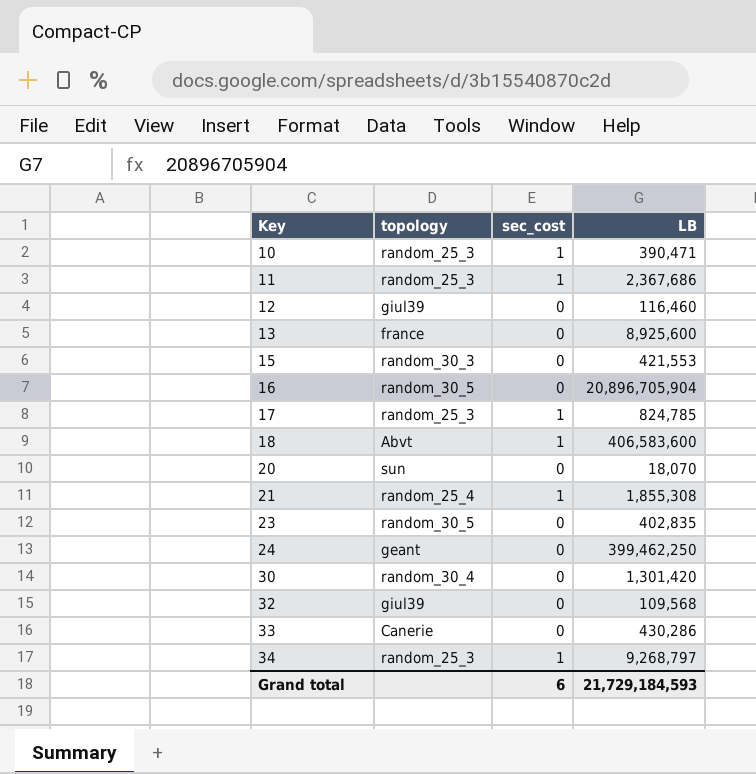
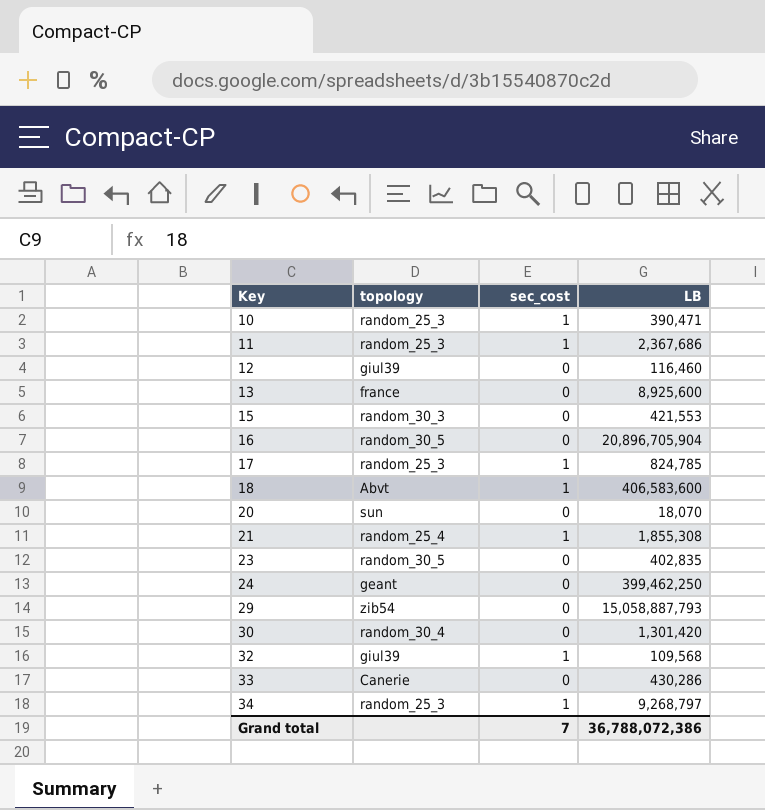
row 29: none -> zib54 | 0 | 15,058,887,793
32 | sec_cost: 0 -> 1
Grand total | sec_cost: 6 -> 7
Grand total | LB: 21,729,184,593 -> 36,788,072,386

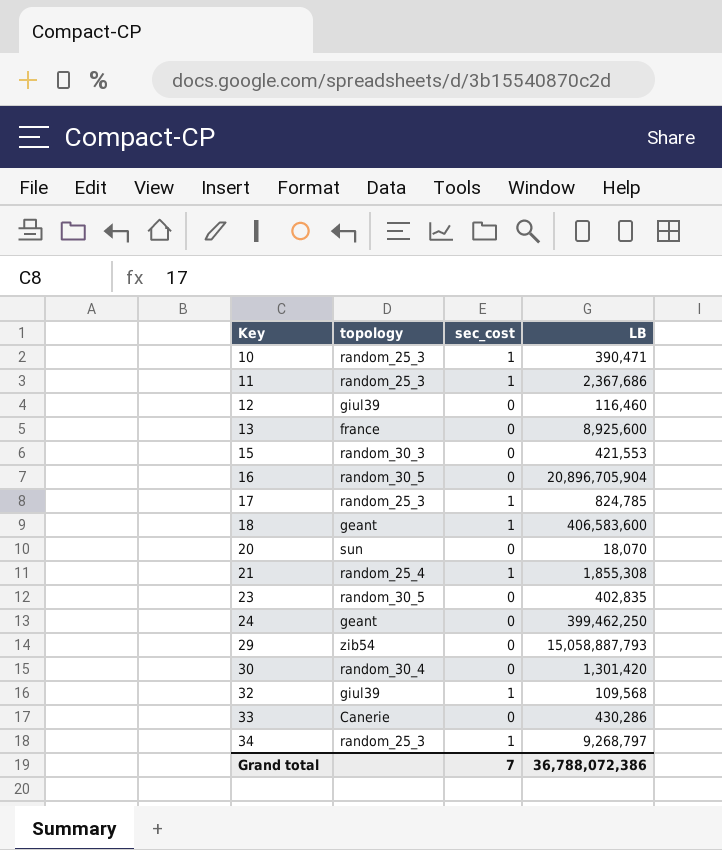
18 | topology: Abvt -> geant

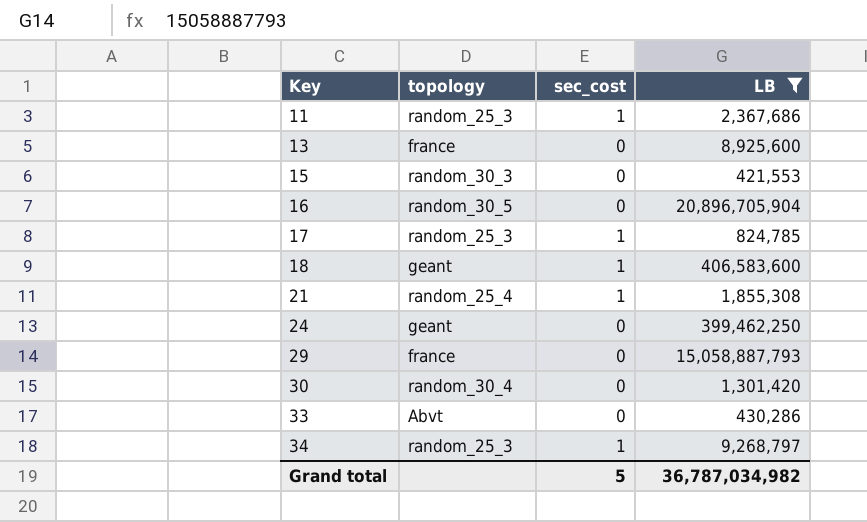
filter: none -> LB >= 421,553
29 | topology: zib54 -> france
33 | topology: Canerie -> Abvt
Grand total | sec_cost: 7 -> 5
Grand total | LB: 36,788,072,386 -> 36,787,034,982

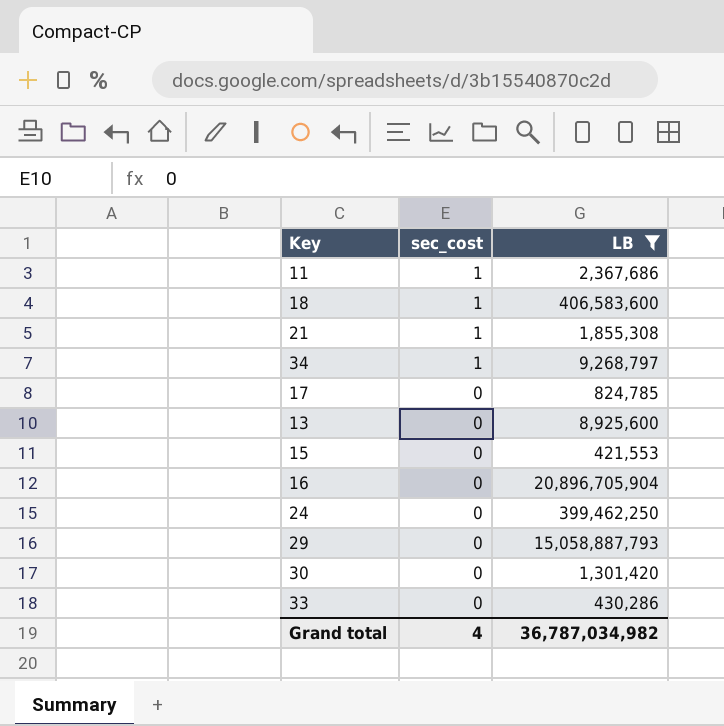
row order: Key ascending -> sec_cost descending
column topology | position: 2 -> none
17 | sec_cost: 1 -> 0
Grand total | sec_cost: 5 -> 4

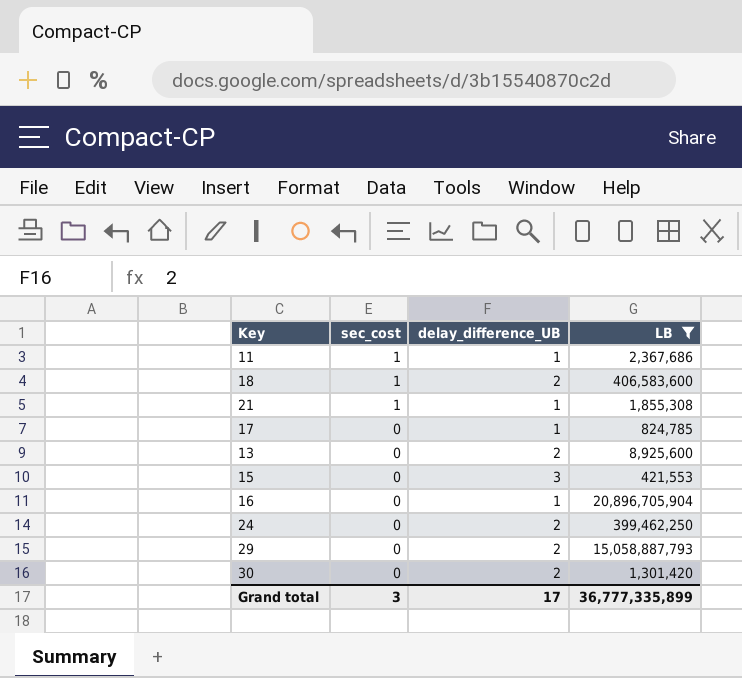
column delay_difference_UB | position: none -> 3
row 34: 1 | 9,268,797 -> none
row 33: 0 | 430,286 -> none
Grand total | sec_cost: 4 -> 3
Grand total | LB: 36,787,034,982 -> 36,777,335,899

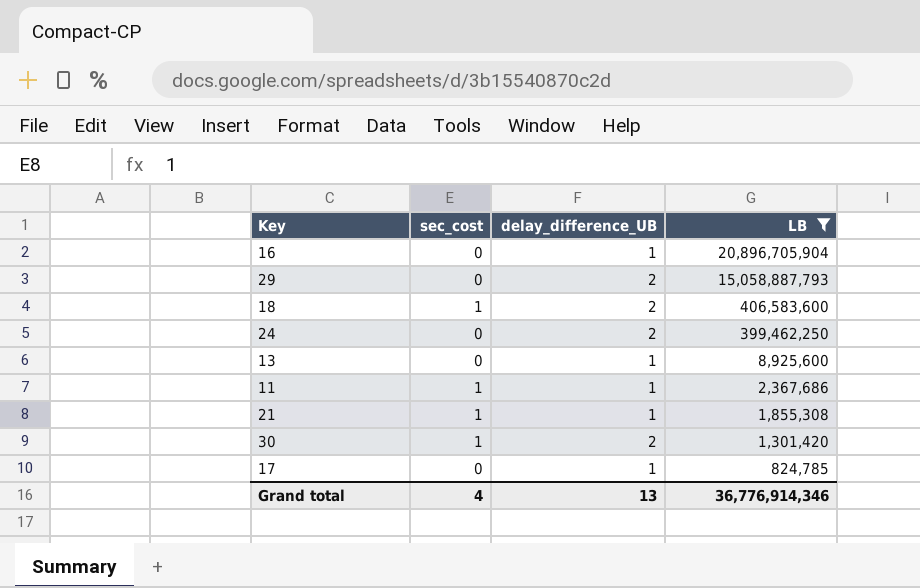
row order: sec_cost descending -> LB descending
row 15: 0 | 3 | 421,553 -> none
13 | delay_difference_UB: 2 -> 1
30 | sec_cost: 0 -> 1
Grand total | sec_cost: 3 -> 4
Grand total | delay_difference_UB: 17 -> 13
Grand total | LB: 36,777,335,899 -> 36,776,914,346

